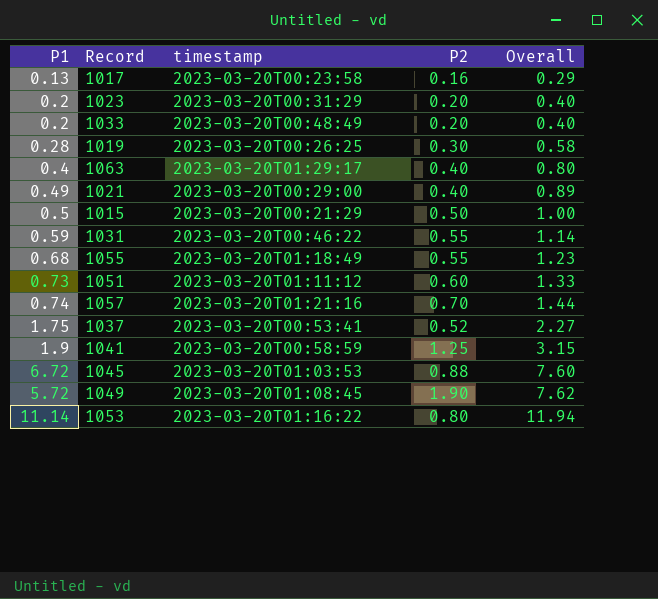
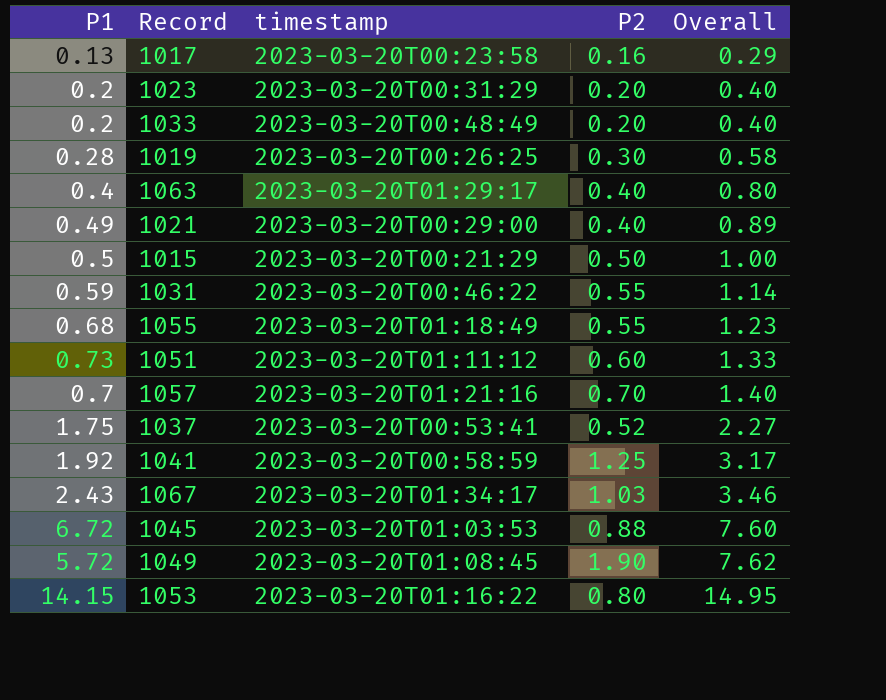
1057 | P1: 0.74 -> 0.7
1057 | Overall: 1.44 -> 1.40
1041 | P1: 1.9 -> 1.92
1041 | Overall: 3.15 -> 3.17
row 1067: none -> 2.43 | 2023-03-20T01:34:17 | 1.03 | 3.46
1053 | P1: 11.14 -> 14.15
1053 | Overall: 11.94 -> 14.95

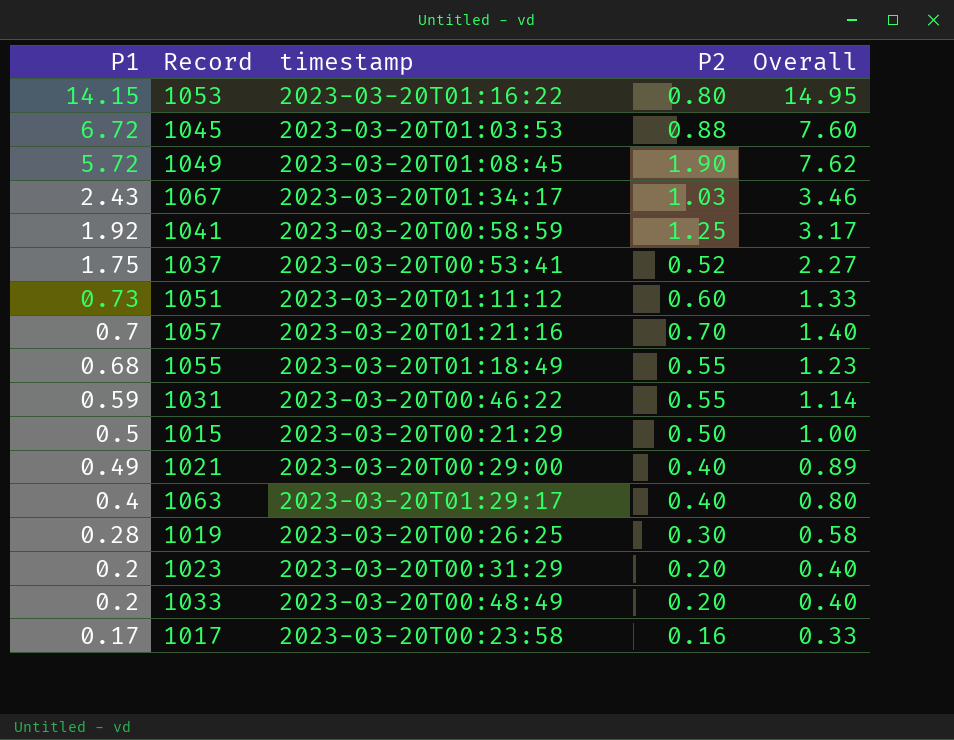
row order: Overall ascending -> P1 descending
1017 | P1: 0.13 -> 0.17
1017 | Overall: 0.29 -> 0.33

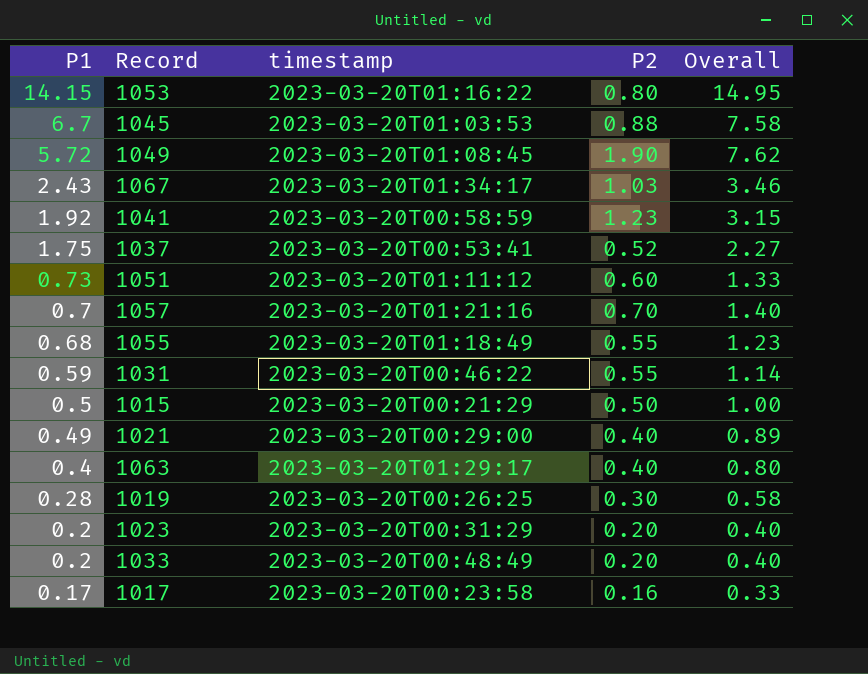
1045 | P1: 6.72 -> 6.7
1045 | Overall: 7.60 -> 7.58
1041 | P2: 1.25 -> 1.23
1041 | Overall: 3.17 -> 3.15

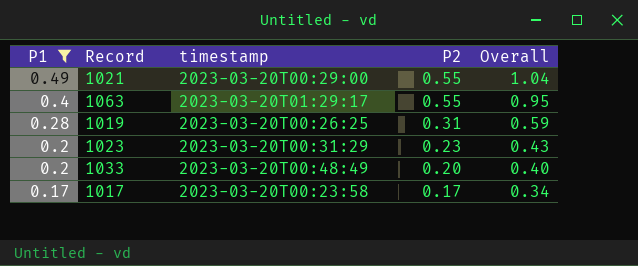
filter: none -> P1 <= 0.49
1021 | P2: 0.40 -> 0.55
1021 | Overall: 0.89 -> 1.04
1063 | P2: 0.40 -> 0.55
1063 | Overall: 0.80 -> 0.95
1019 | P2: 0.30 -> 0.31
1019 | Overall: 0.58 -> 0.59
1023 | P2: 0.20 -> 0.23
1023 | Overall: 0.40 -> 0.43
1017 | P2: 0.16 -> 0.17
1017 | Overall: 0.33 -> 0.34

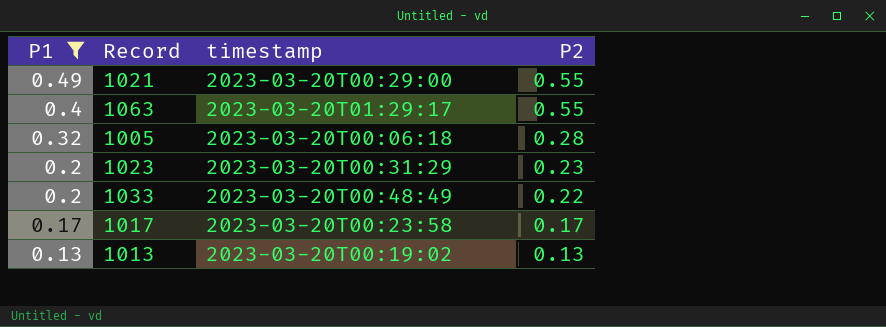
column Overall | formula: [P1] + [P2] -> none
row 1019: 0.28 | 2023-03-20T00:26:25 | 0.31 | 0.59 -> none
row 1005: none -> 0.32 | 2023-03-20T00:06:18 | 0.28
1033 | P2: 0.20 -> 0.22
row 1013: none -> 0.13 | 2023-03-20T00:19:02 | 0.13

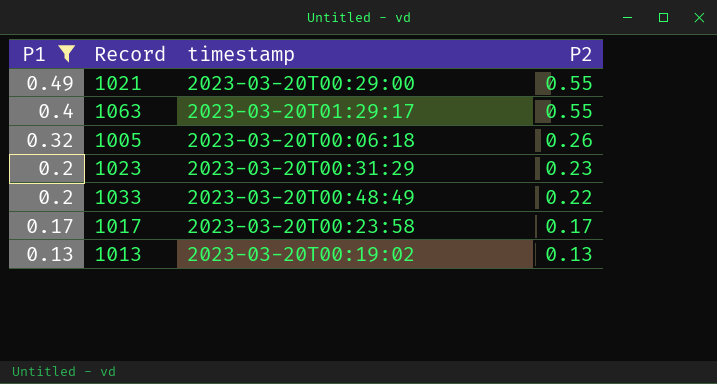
1005 | P2: 0.28 -> 0.26

